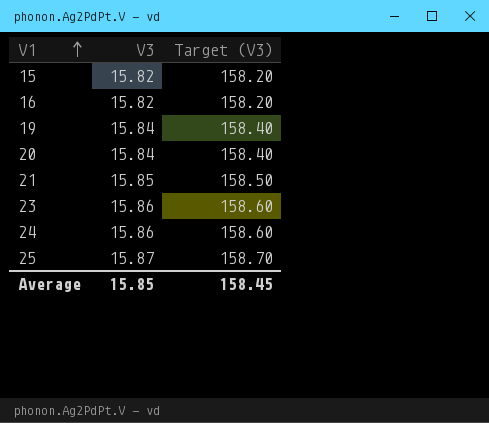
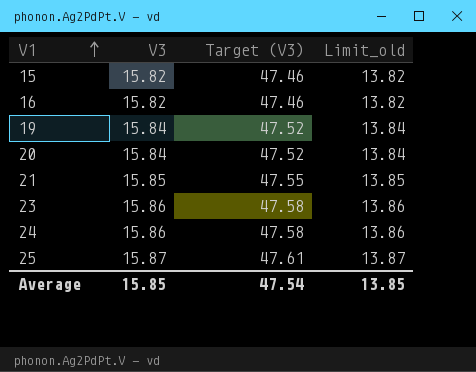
column Target (V3) | formula: [V3] * 10 -> [V3] * 3
column Limit_old | formula: none -> [V3] - 2
Average | Target (V3): 158.45 -> 47.54

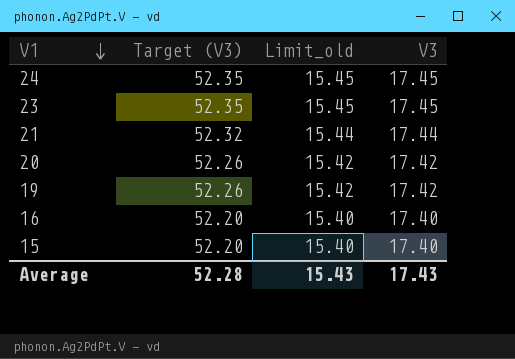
row order: V1 ascending -> V1 descending
column V3 | position: 2 -> 4
row 25: 15.87 | 47.61 | 13.87 -> none
24 | Target (V3): 47.58 -> 52.35
24 | Limit_old: 13.86 -> 15.45
24 | V3: 15.86 -> 17.45
23 | Target (V3): 47.58 -> 52.35
23 | Limit_old: 13.86 -> 15.45
23 | V3: 15.86 -> 17.45
21 | Target (V3): 47.55 -> 52.32
21 | Limit_old: 13.85 -> 15.44
21 | V3: 15.85 -> 17.44
20 | Target (V3): 47.52 -> 52.26
20 | Limit_old: 13.84 -> 15.42
20 | V3: 15.84 -> 17.42
19 | Target (V3): 47.52 -> 52.26
19 | Limit_old: 13.84 -> 15.42
19 | V3: 15.84 -> 17.42
16 | Target (V3): 47.46 -> 52.20
16 | Limit_old: 13.82 -> 15.40
16 | V3: 15.82 -> 17.40
15 | Target (V3): 47.46 -> 52.20
15 | Limit_old: 13.82 -> 15.40
15 | V3: 15.82 -> 17.40
Average | Target (V3): 47.54 -> 52.28
Average | Limit_old: 13.85 -> 15.43
Average | V3: 15.85 -> 17.43

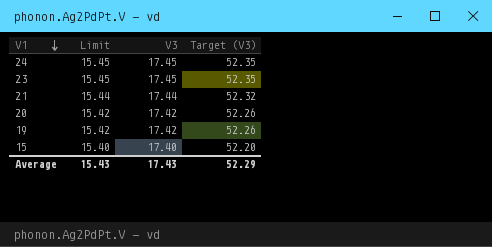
column name: Limit_old -> Limit
column Target (V3) | position: 2 -> 4
row 16: 52.20 | 15.40 | 17.40 -> none
Average | Target (V3): 52.28 -> 52.29

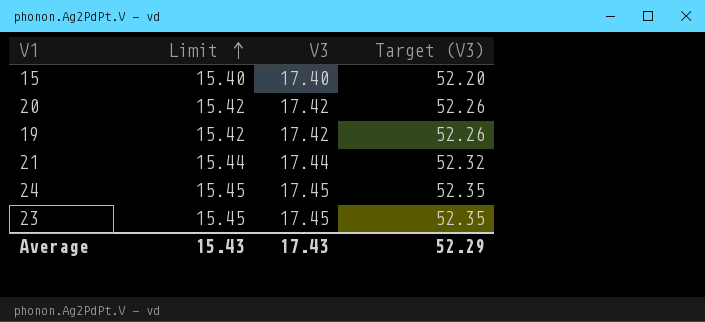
row order: V1 descending -> Limit ascending

